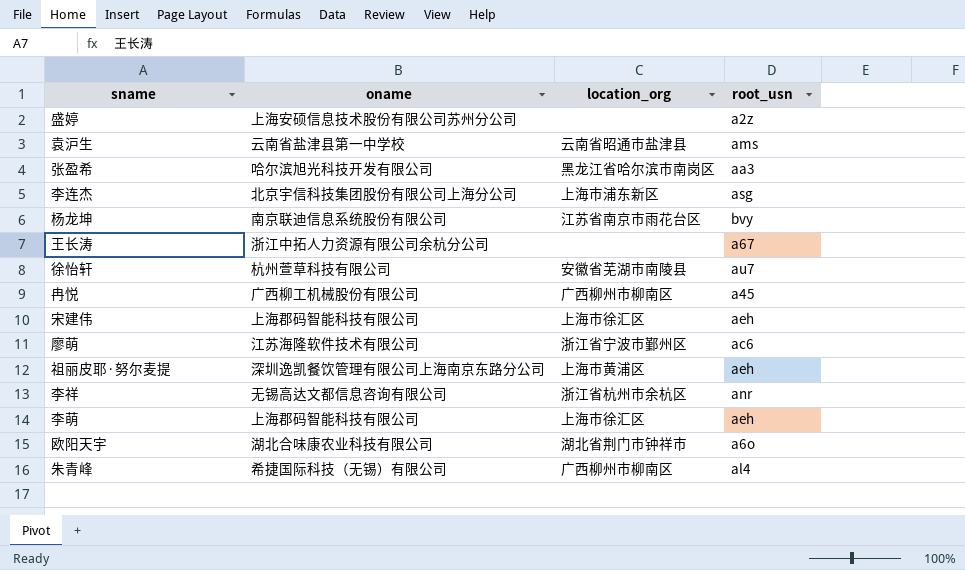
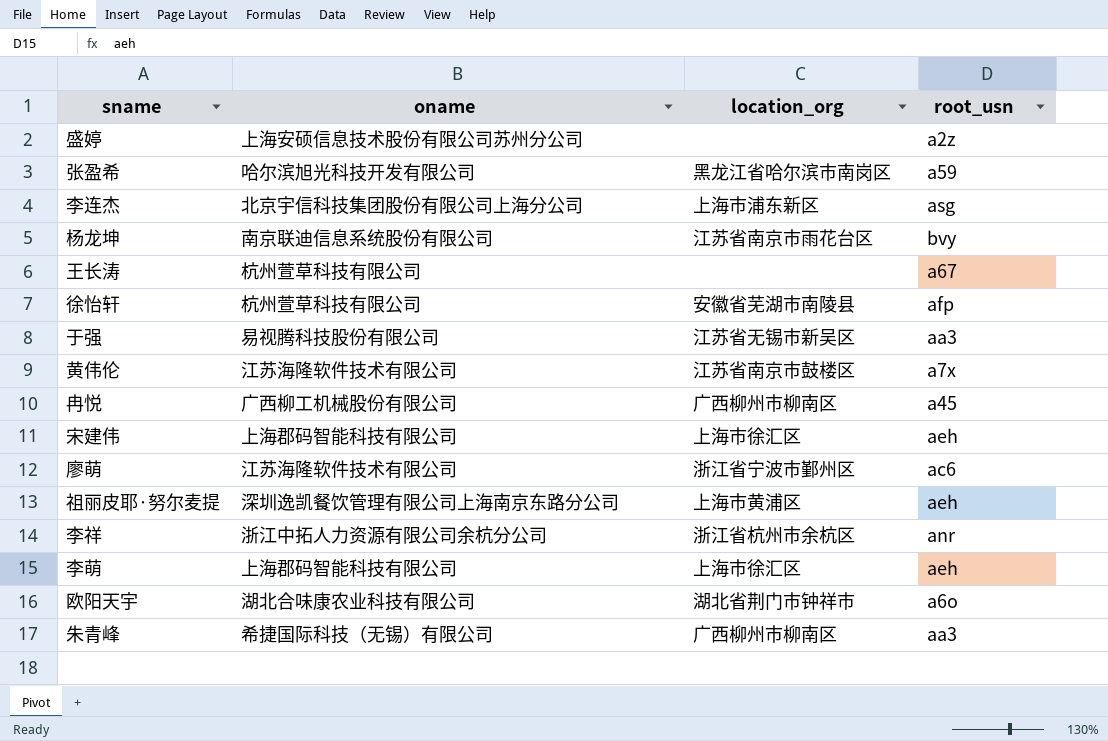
row 袁沪生: 云南省盐津县第一中学校 | 云南省昭通市盐津县 | ams -> none
张盈希 | root_usn: aa3 -> a59
王长涛 | oname: 浙江中拓人力资源有限公司余杭分公司 -> 杭州萱草科技有限公司
徐怡轩 | root_usn: au7 -> afp
row 于强: none -> 易视腾科技股份有限公司 | 江苏省无锡市新吴区 | aa3
row 黄伟伦: none -> 江苏海隆软件技术有限公司 | 江苏省南京市鼓楼区 | a7x
李祥 | oname: 无锡高达文都信息咨询有限公司 -> 浙江中拓人力资源有限公司余杭分公司
朱青峰 | root_usn: al4 -> aa3

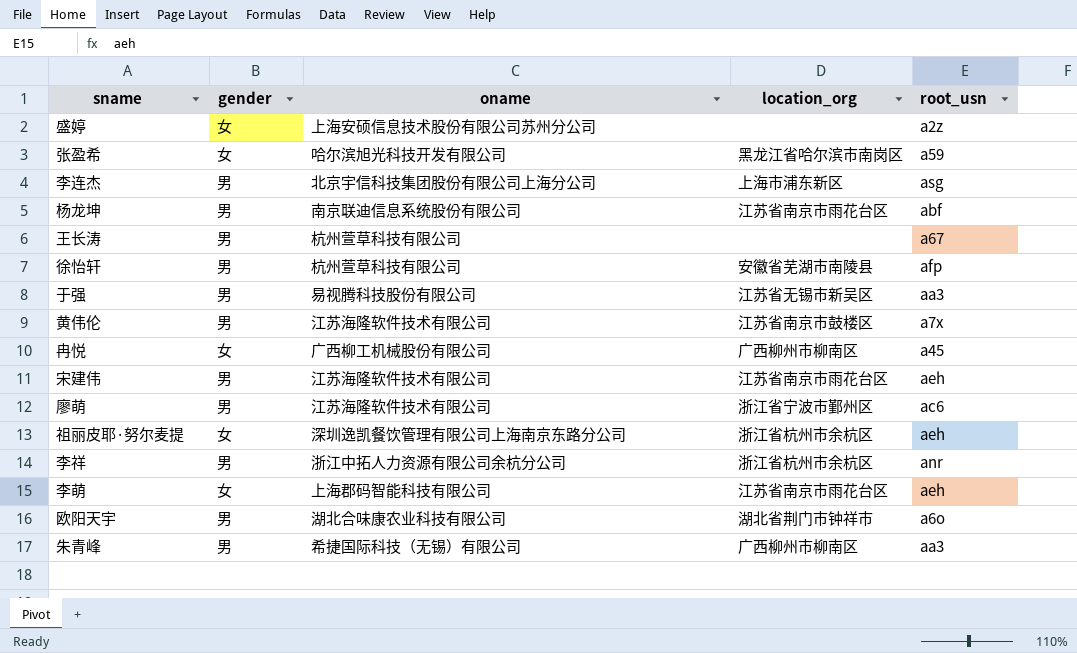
column gender | position: none -> 2
杨龙坤 | root_usn: bvy -> abf
宋建伟 | oname: 上海郡码智能科技有限公司 -> 江苏海隆软件技术有限公司
宋建伟 | location_org: 上海市徐汇区 -> 江苏省南京市雨花台区
祖丽皮耶·努尔麦提 | location_org: 上海市黄浦区 -> 浙江省杭州市余杭区
李萌 | location_org: 上海市徐汇区 -> 江苏省南京市雨花台区

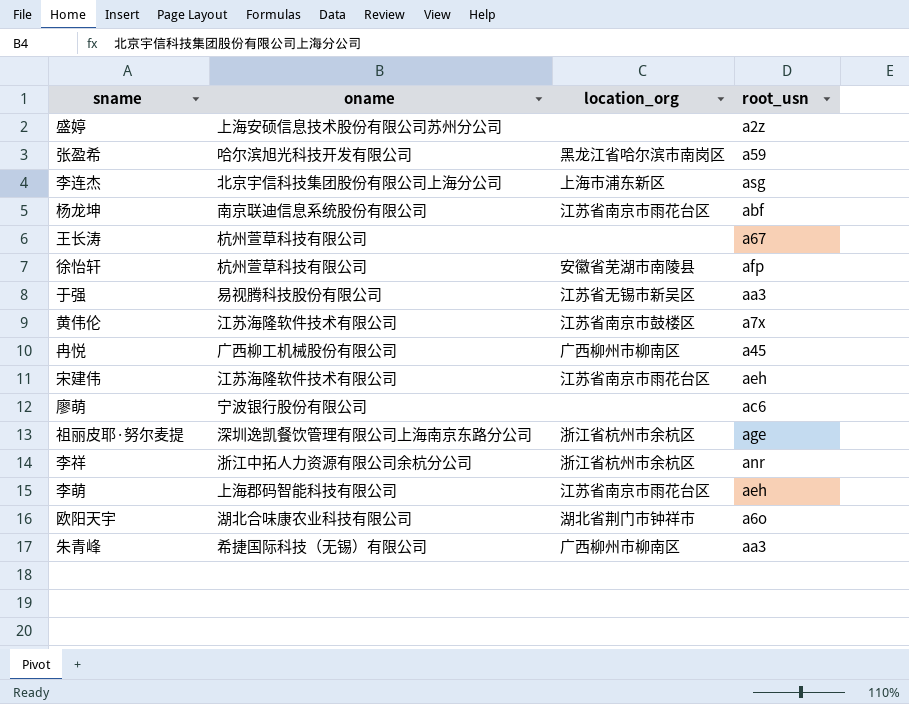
column gender | position: 2 -> none
廖萌 | oname: 江苏海隆软件技术有限公司 -> 宁波银行股份有限公司
廖萌 | location_org: 浙江省宁波市鄞州区 -> none
祖丽皮耶·努尔麦提 | root_usn: aeh -> age

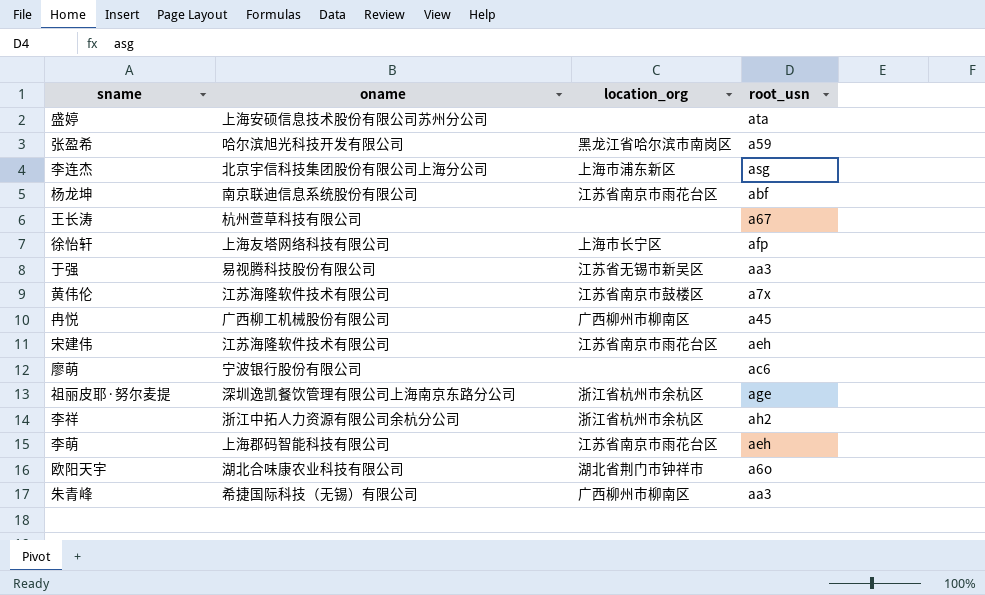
盛婷 | root_usn: a2z -> ata
徐怡轩 | oname: 杭州萱草科技有限公司 -> 上海友塔网络科技有限公司
徐怡轩 | location_org: 安徽省芜湖市南陵县 -> 上海市长宁区
李祥 | root_usn: anr -> ah2

